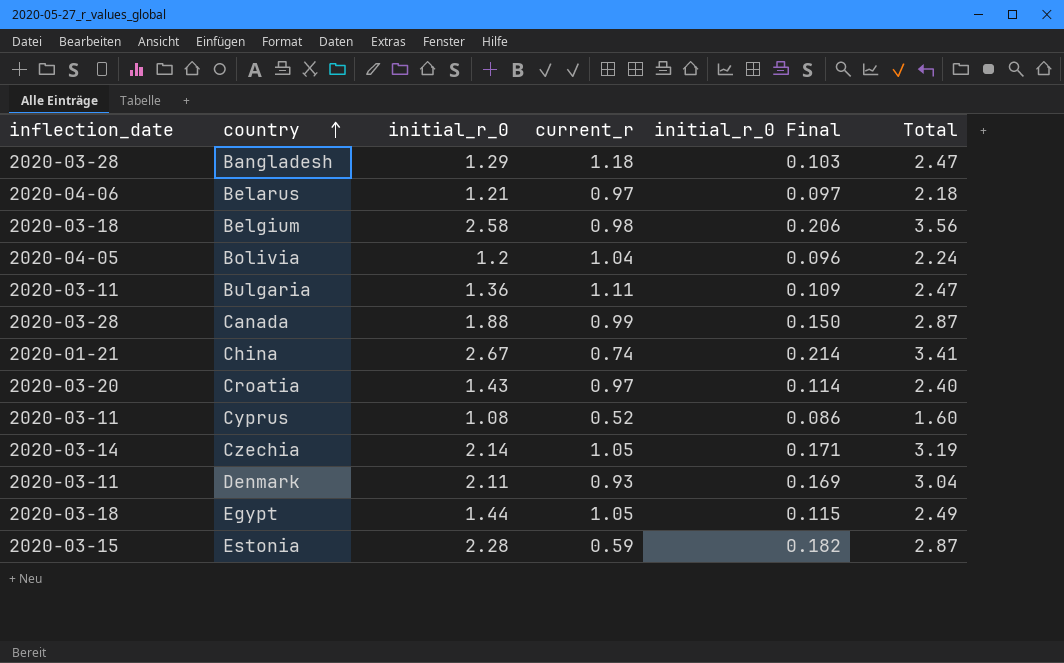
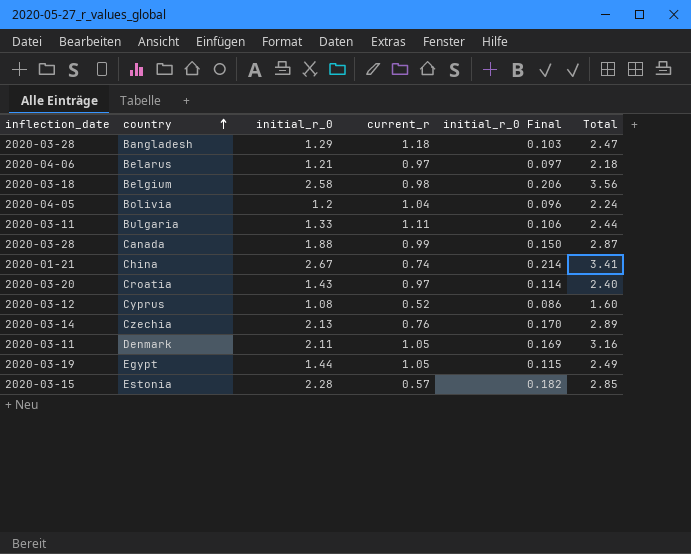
Bulgaria | initial_r_0: 1.36 -> 1.33
Bulgaria | initial_r_0 Final: 0.109 -> 0.106
Bulgaria | Total: 2.47 -> 2.44
Cyprus | inflection_date: 2020-03-11 -> 2020-03-12
Czechia | initial_r_0: 2.14 -> 2.13
Czechia | current_r: 1.05 -> 0.76
Czechia | initial_r_0 Final: 0.171 -> 0.170
Czechia | Total: 3.19 -> 2.89
Denmark | current_r: 0.93 -> 1.05
Denmark | Total: 3.04 -> 3.16
Egypt | inflection_date: 2020-03-18 -> 2020-03-19
Estonia | current_r: 0.59 -> 0.57
Estonia | Total: 2.87 -> 2.85

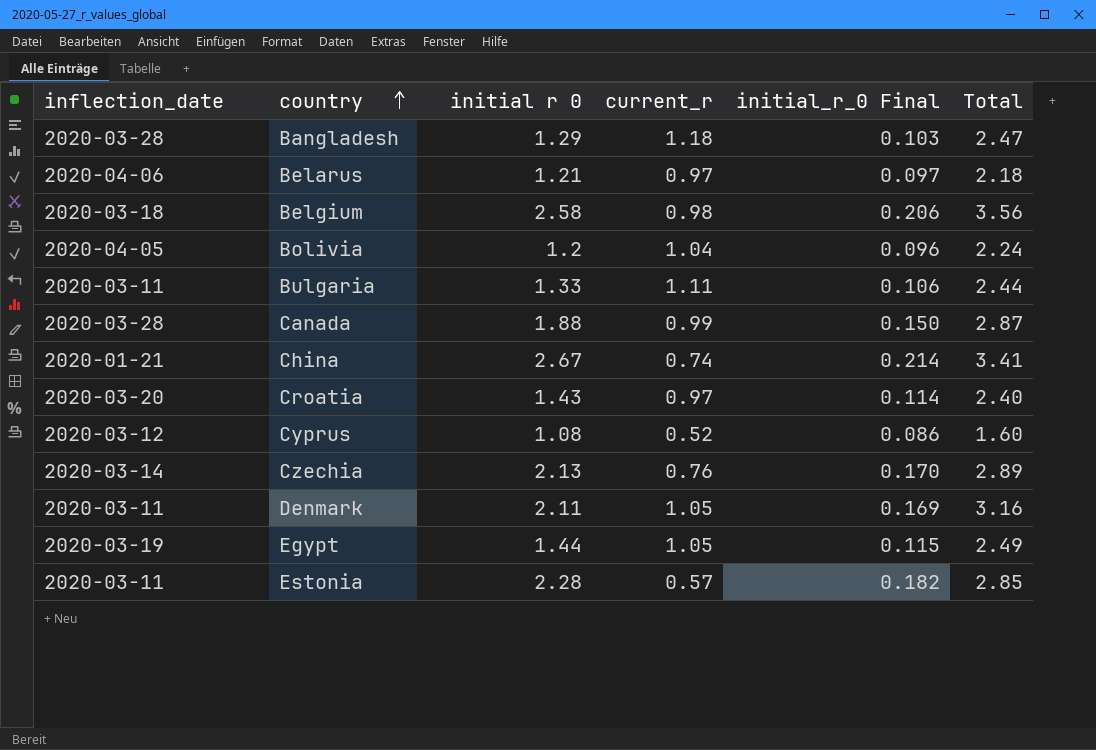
column name: initial_r_0 -> initial r 0
Estonia | inflection_date: 2020-03-15 -> 2020-03-11

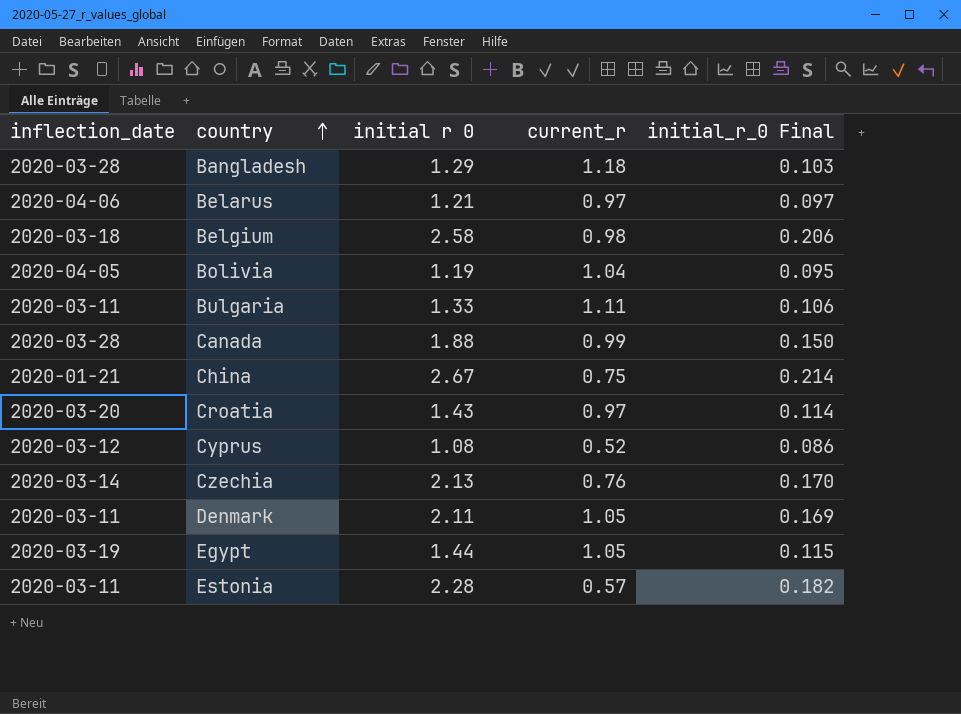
column Total | formula: [initial r 0] + [current_r] -> none
Bolivia | initial r 0: 1.2 -> 1.19
Bolivia | initial_r_0 Final: 0.096 -> 0.095
China | current_r: 0.74 -> 0.75

